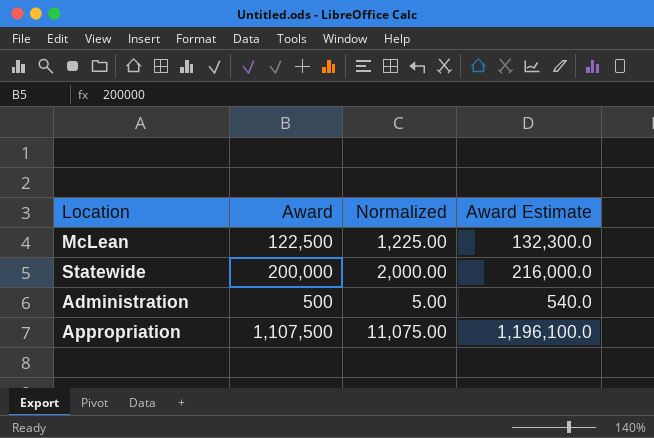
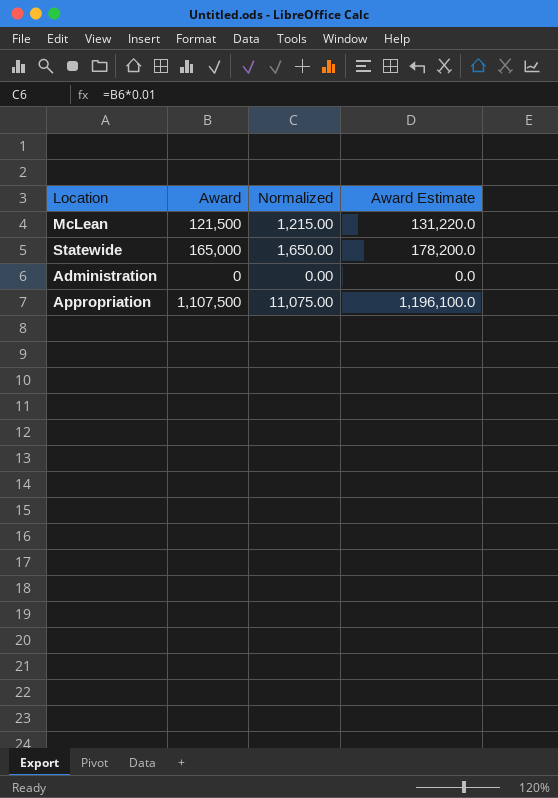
McLean | Award: 122,500 -> 121,500
McLean | Normalized: 1,225.00 -> 1,215.00
McLean | Award Estimate: 132,300.0 -> 131,220.0
Statewide | Award: 200,000 -> 165,000
Statewide | Normalized: 2,000.00 -> 1,650.00
Statewide | Award Estimate: 216,000.0 -> 178,200.0
Administration | Award: 500 -> 0
Administration | Normalized: 5.00 -> 0.00
Administration | Award Estimate: 540.0 -> 0.0

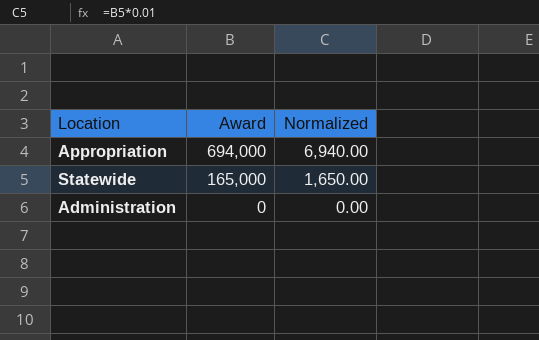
row order: none -> Award descending
column Award Estimate | formula: [Award] * 1.08 -> none
row McLean: 121,500 | 1,215.00 | 131,220.0 -> none
Appropriation | Award: 1,107,500 -> 694,000
Appropriation | Normalized: 11,075.00 -> 6,940.00

